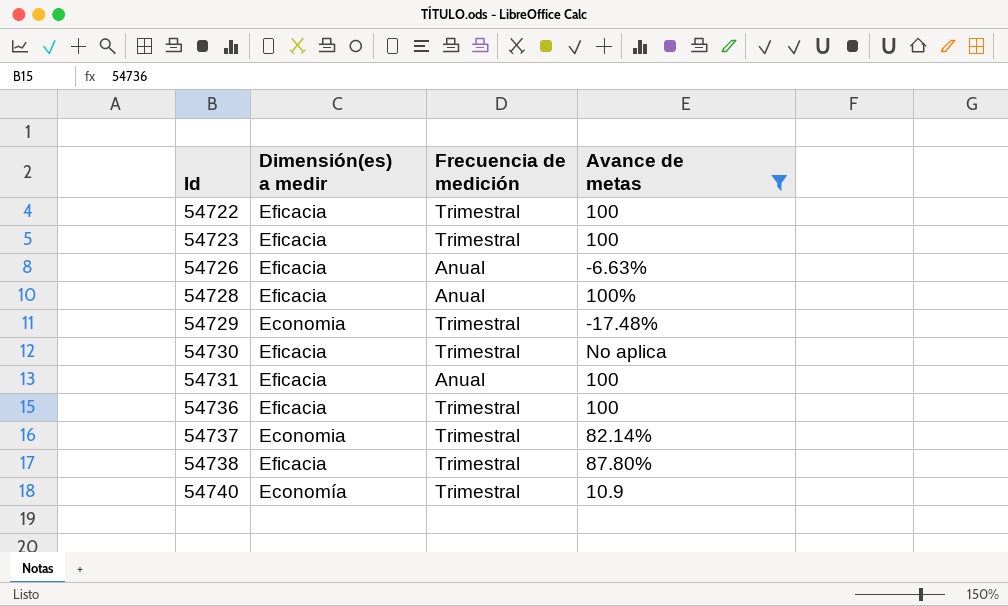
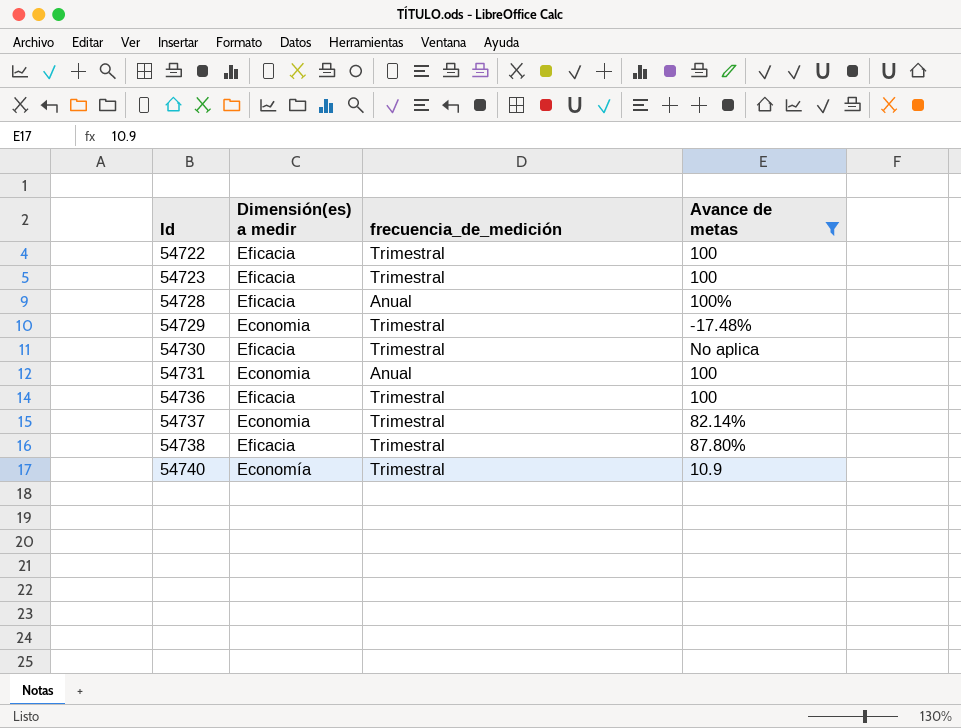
column name: Frecuencia de medición -> frecuencia_de_medición
row 54726: Eficacia | Anual | -6.63% -> none
54731 | Dimensión(es) a medir: Eficacia -> Economia

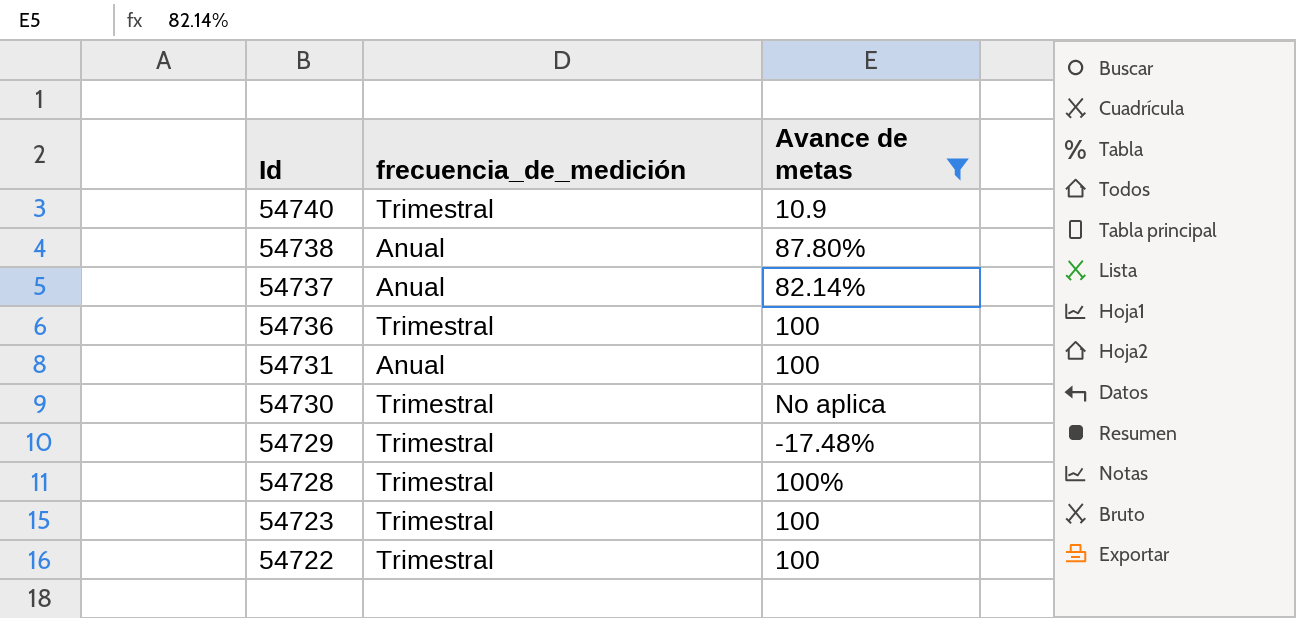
row order: Id ascending -> Id descending
column Dimensión(es) a medir | position: 2 -> none
54738 | frecuencia_de_medición: Trimestral -> Anual
54737 | frecuencia_de_medición: Trimestral -> Anual
54728 | frecuencia_de_medición: Anual -> Trimestral

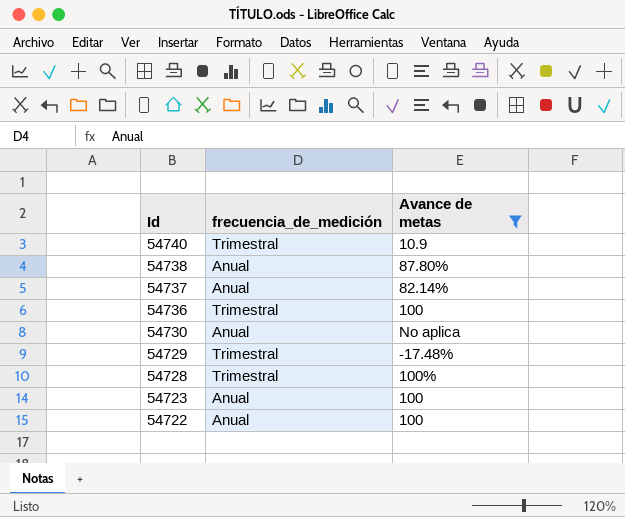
row 54731: Anual | 100 -> none
54730 | frecuencia_de_medición: Trimestral -> Anual
54723 | frecuencia_de_medición: Trimestral -> Anual
54722 | frecuencia_de_medición: Trimestral -> Anual

